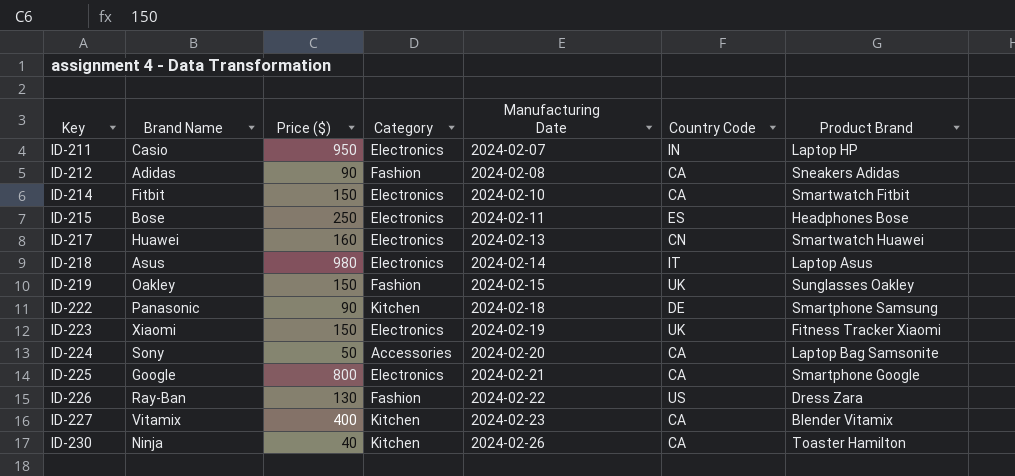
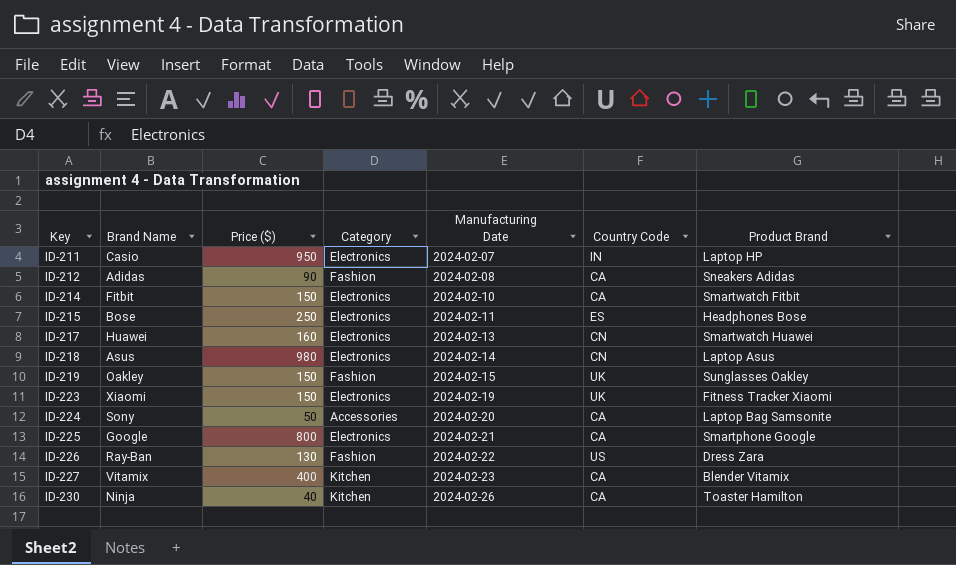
row ID-222: Panasonic | 90 | Kitchen | 2024-02-18 | DE | Smartphone Samsung -> none
ID-218 | Country Code: IT -> CN

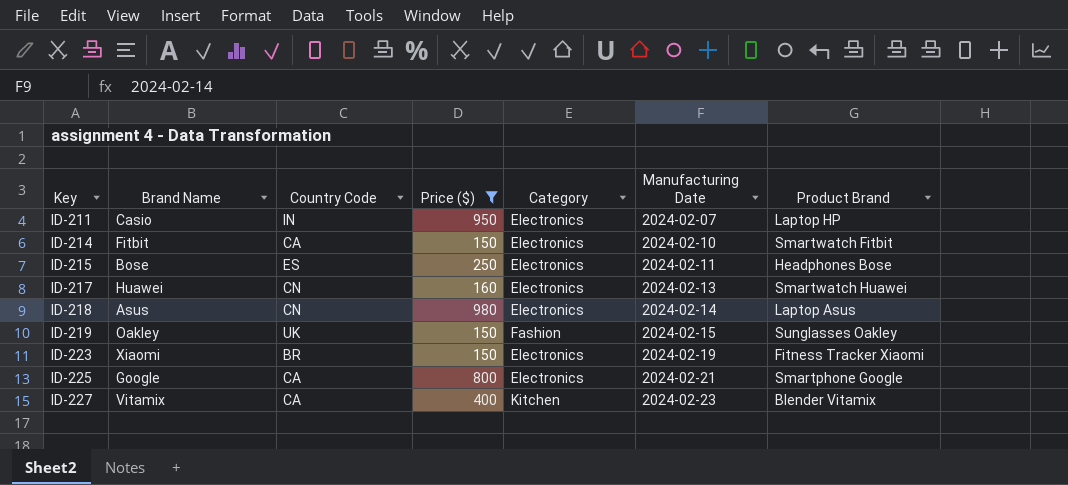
filter: none -> Price ($) >= 150
column Country Code | position: 6 -> 3
ID-223 | Country Code: UK -> BR

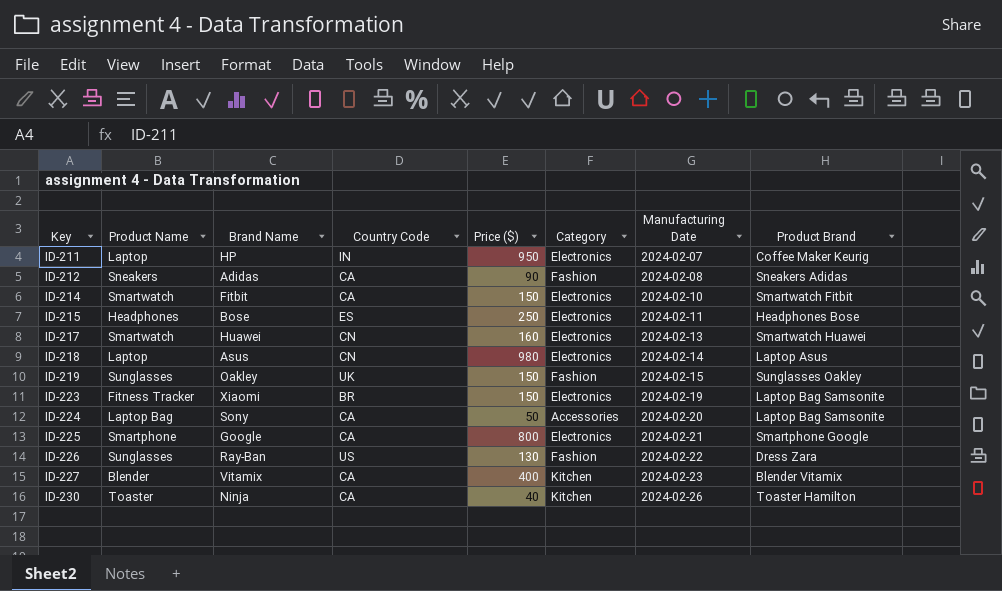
filter: Price ($) >= 150 -> none
column Product Name | position: none -> 2
ID-211 | Brand Name: Casio -> HP
ID-211 | Product Brand: Laptop HP -> Coffee Maker Keurig
ID-223 | Product Brand: Fitness Tracker Xiaomi -> Laptop Bag Samsonite

